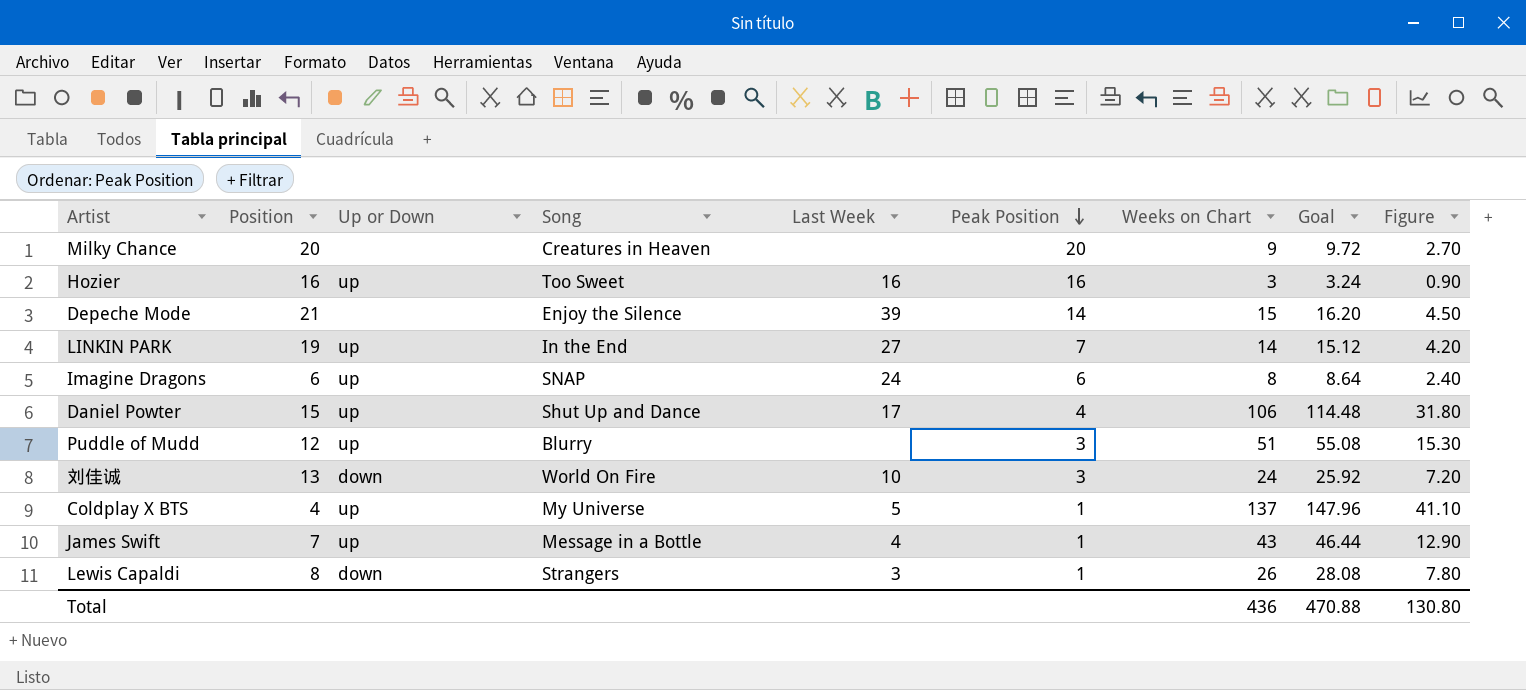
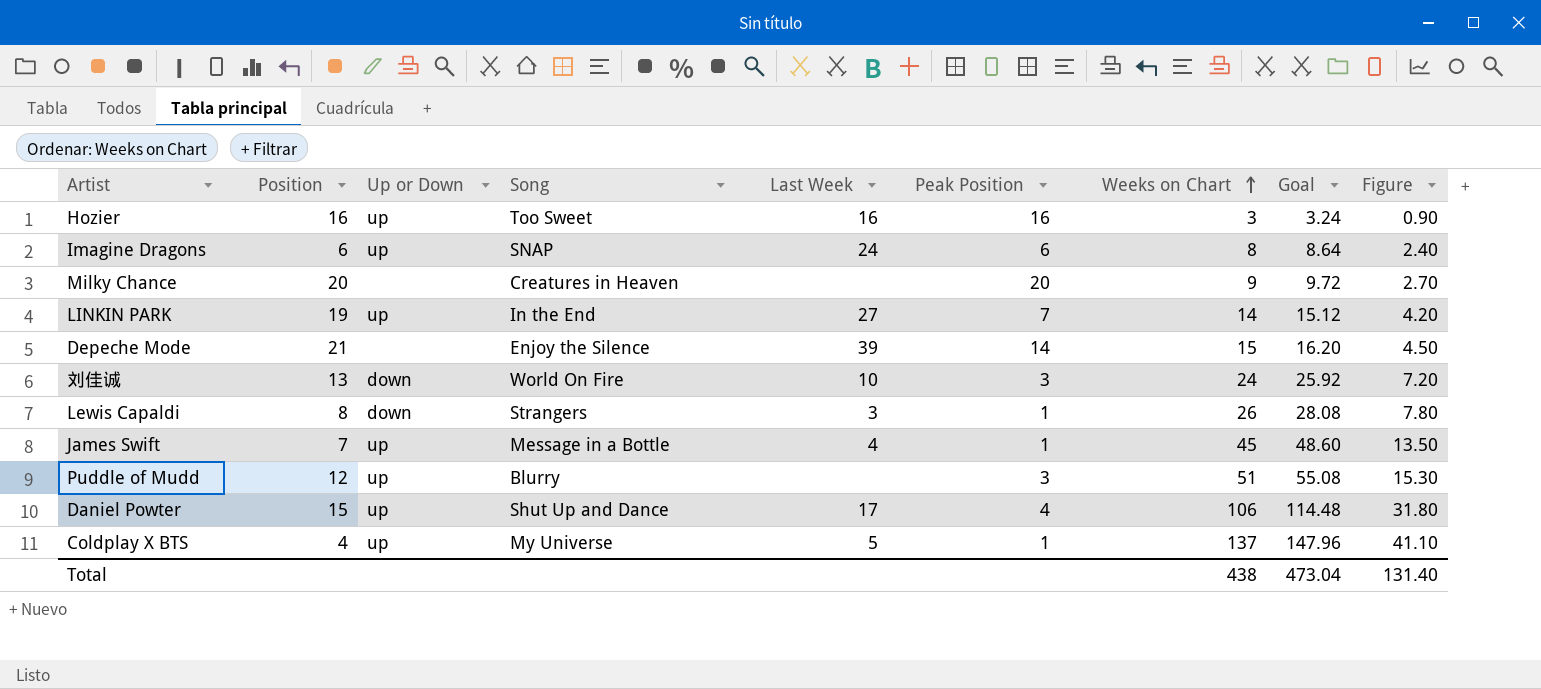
row order: Peak Position descending -> Weeks on Chart ascending
James Swift | Weeks on Chart: 43 -> 45
James Swift | Goal: 46.44 -> 48.60
James Swift | Figure: 12.90 -> 13.50
Total | Weeks on Chart: 436 -> 438
Total | Goal: 470.88 -> 473.04
Total | Figure: 130.80 -> 131.40

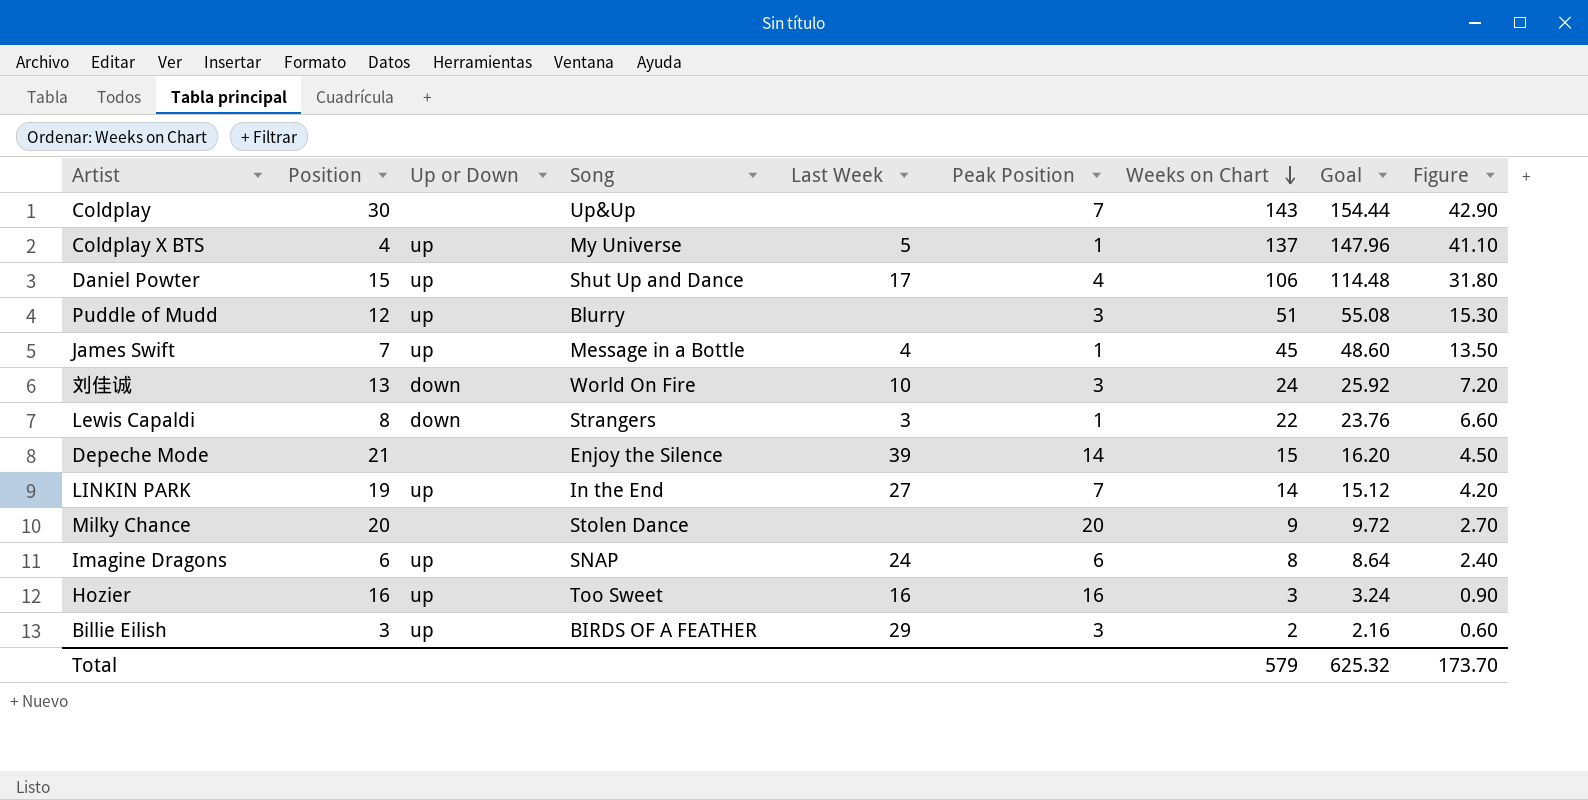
row order: Weeks on Chart ascending -> Weeks on Chart descending
row Coldplay: none -> 30 | none | Up&Up | none | 7 | 143 | 154.44 | 42.90
Lewis Capaldi | Weeks on Chart: 26 -> 22
Lewis Capaldi | Goal: 28.08 -> 23.76
Lewis Capaldi | Figure: 7.80 -> 6.60
Milky Chance | Song: Creatures in Heaven -> Stolen Dance
row Billie Eilish: none -> 3 | up | BIRDS OF A FEATHER | 29 | 3 | 2 | 2.16 | 0.60
Total | Weeks on Chart: 438 -> 579
Total | Goal: 473.04 -> 625.32
Total | Figure: 131.40 -> 173.70

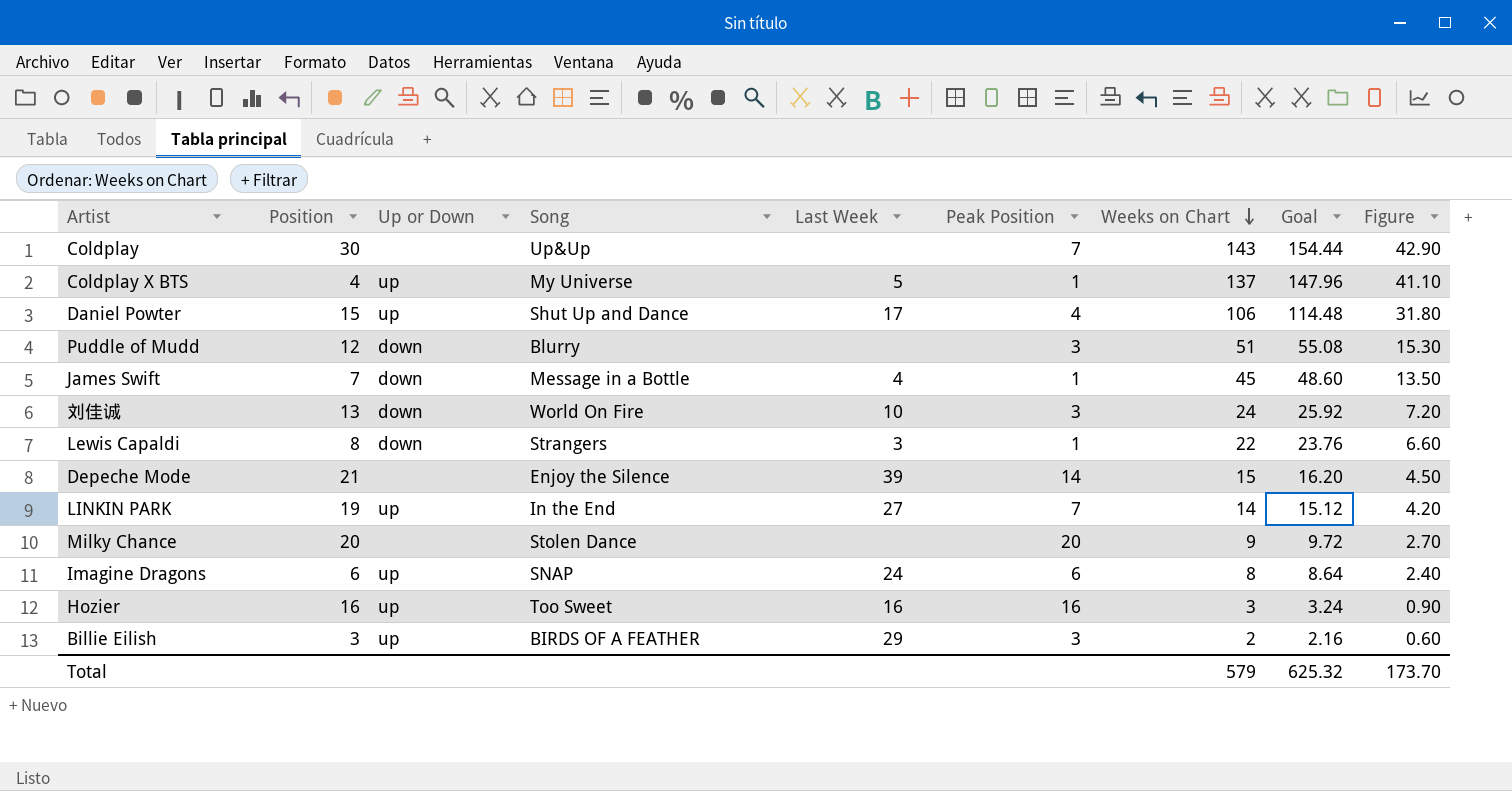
Puddle of Mudd | Up or Down: up -> down
James Swift | Up or Down: up -> down

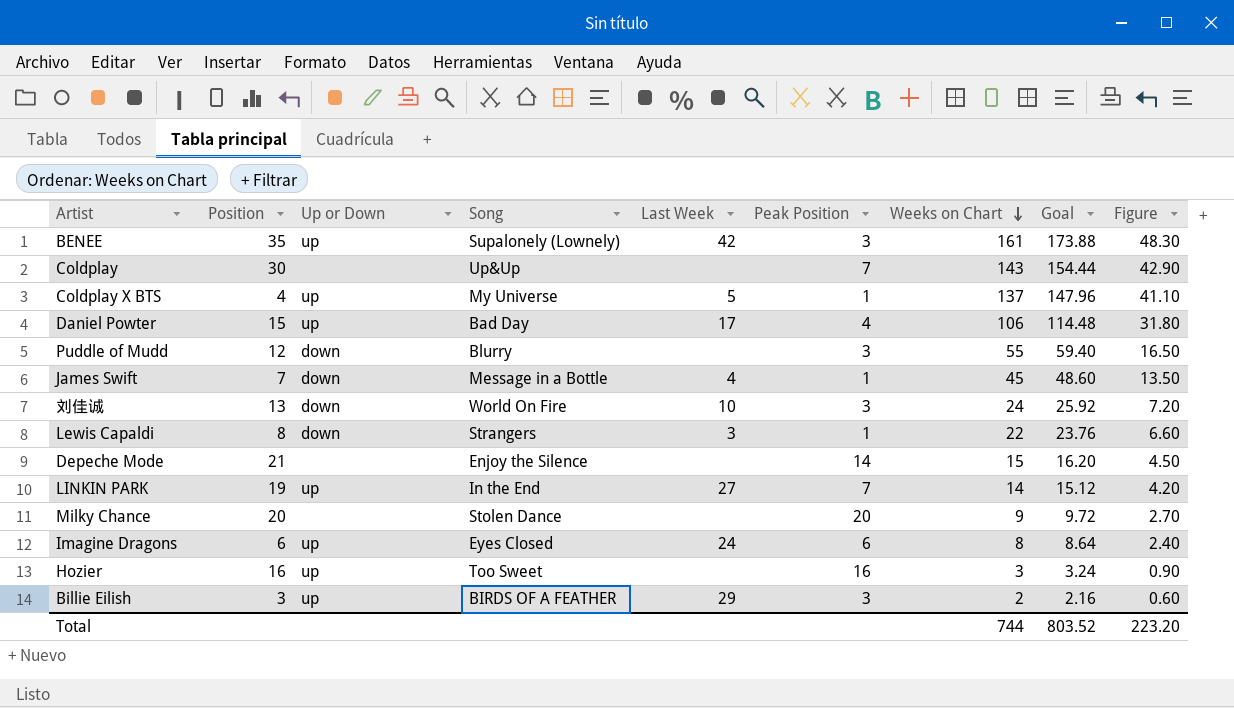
row BENEE: none -> 35 | up | Supalonely (Lownely) | 42 | 3 | 161 | 173.88 | 48.30
Daniel Powter | Song: Shut Up and Dance -> Bad Day
Puddle of Mudd | Weeks on Chart: 51 -> 55
Puddle of Mudd | Goal: 55.08 -> 59.40
Puddle of Mudd | Figure: 15.30 -> 16.50
Depeche Mode | Last Week: 39 -> none
Imagine Dragons | Song: SNAP -> Eyes Closed
Hozier | Last Week: 16 -> none
Total | Weeks on Chart: 579 -> 744
Total | Goal: 625.32 -> 803.52
Total | Figure: 173.70 -> 223.20

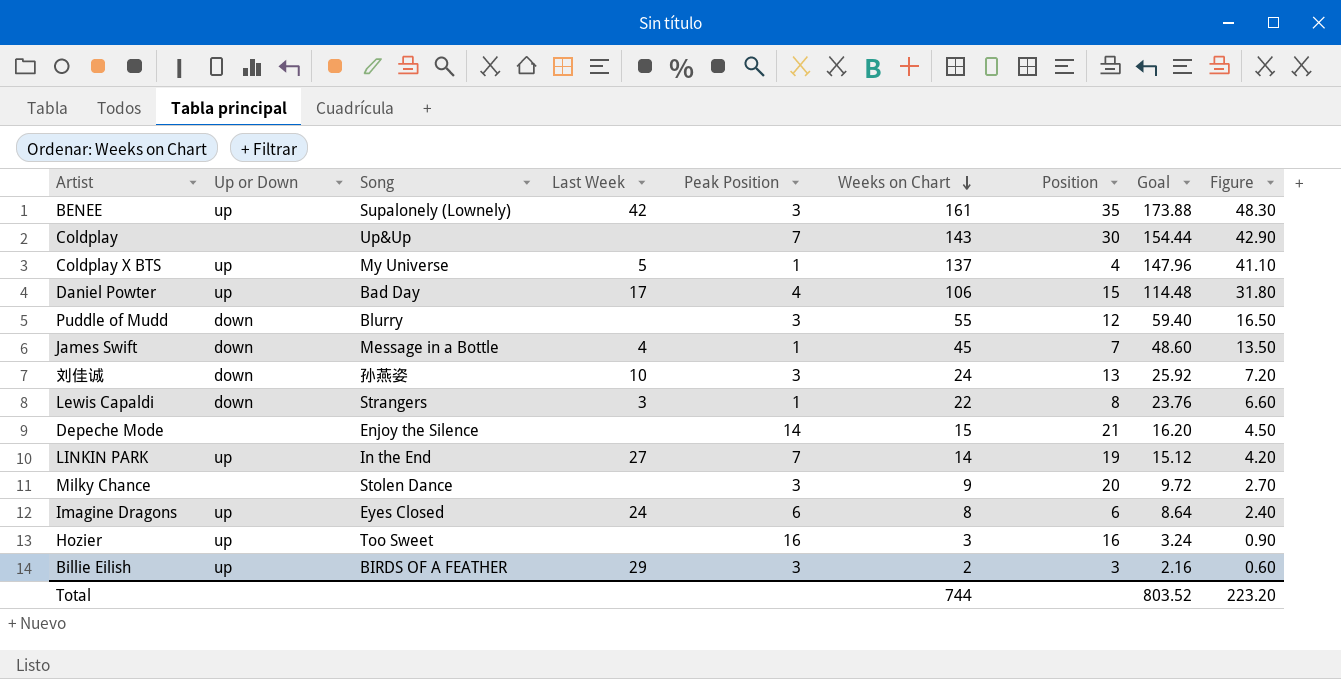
column Position | position: 2 -> 7
刘佳诚 | Song: World On Fire -> 孙燕姿
Milky Chance | Peak Position: 20 -> 3

